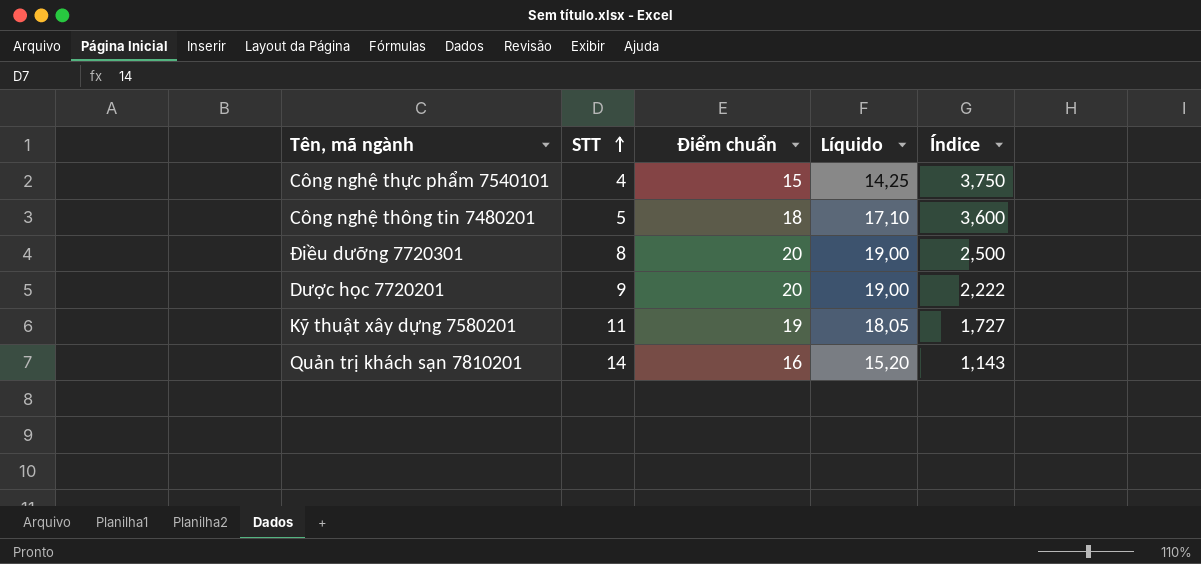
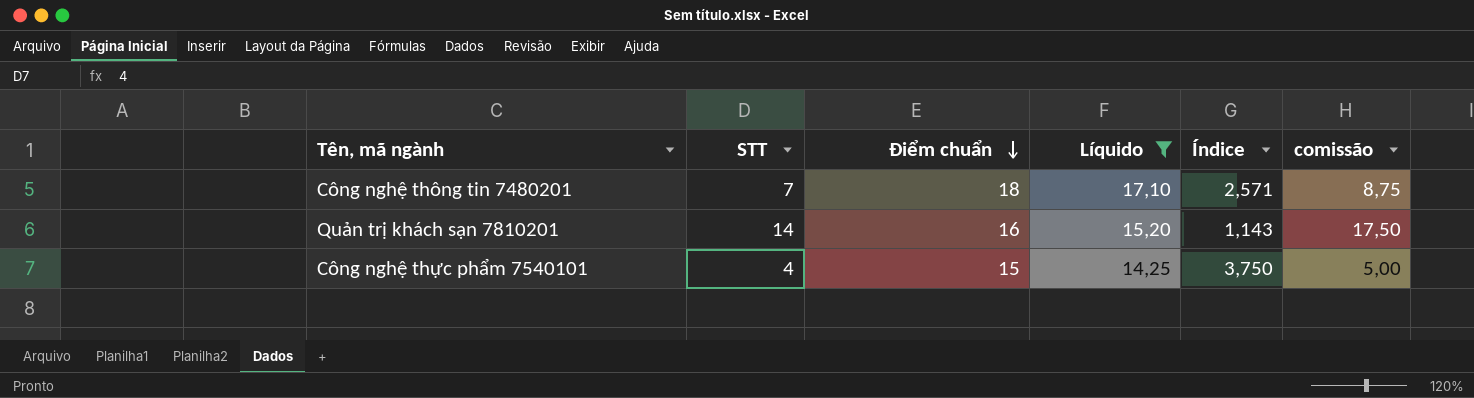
filter: none -> Líquido <= 17,10
row order: STT ascending -> Điểm chuẩn descending
column comissão | formula: none -> [STT] * 1,25
Công nghệ thông tin 7480201 | STT: 5 -> 7
Công nghệ thông tin 7480201 | Índice: 3,600 -> 2,571

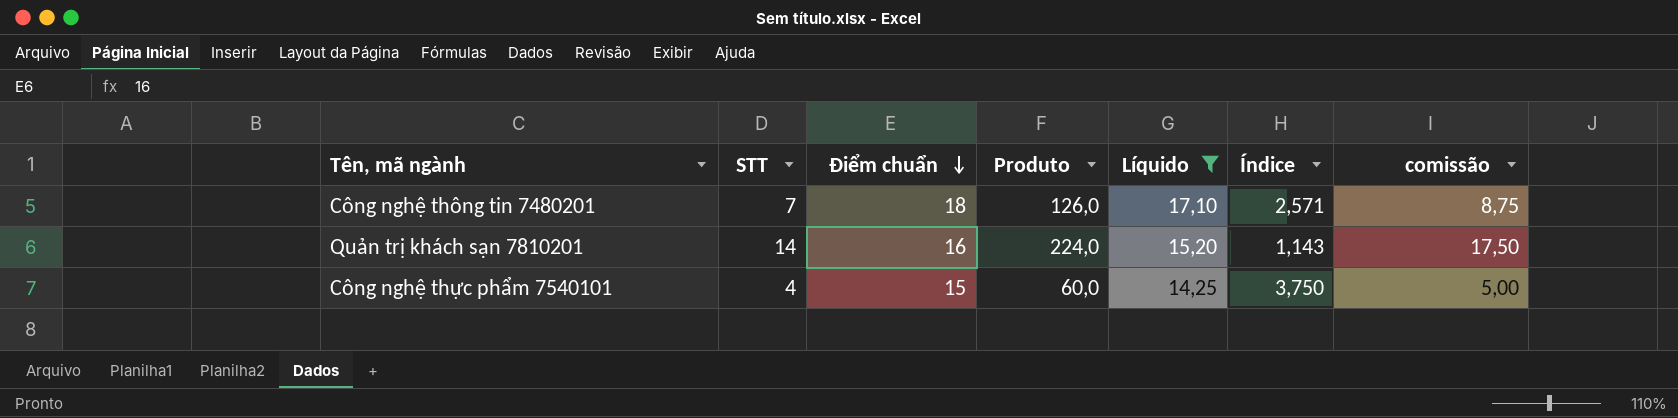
column Produto | formula: none -> [STT] * [Điểm chuẩn]

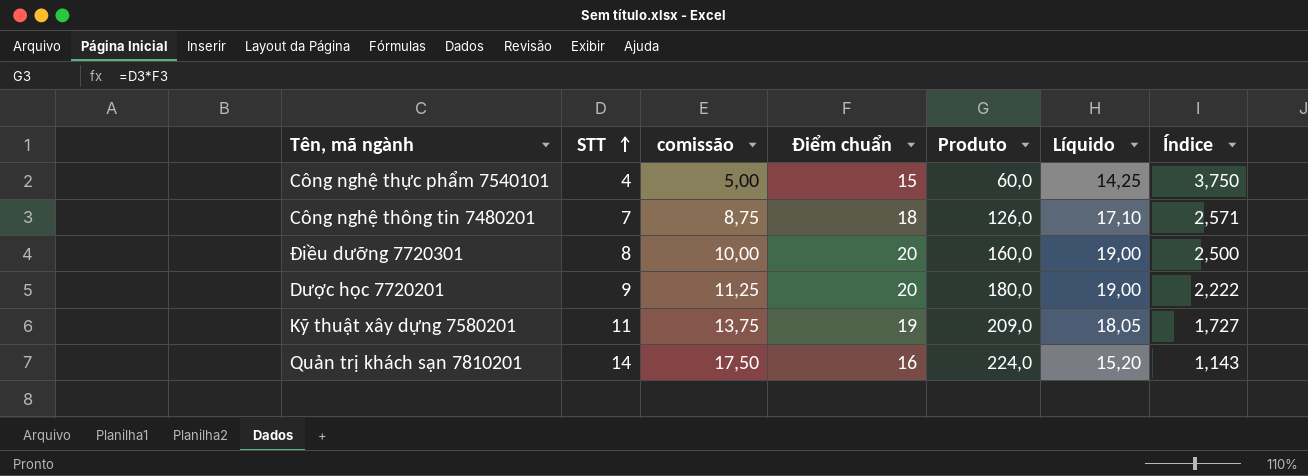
filter: Líquido <= 17,10 -> none
row order: Điểm chuẩn descending -> STT ascending
column comissão | position: 7 -> 3

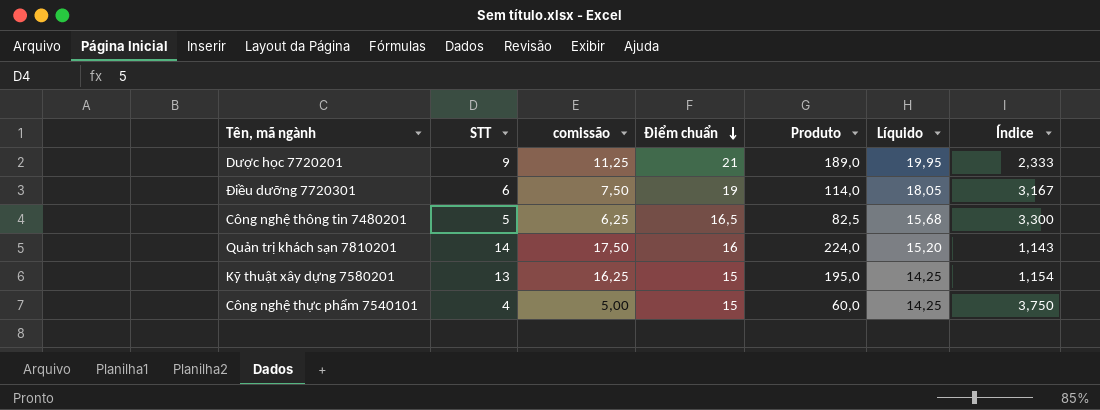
row order: STT ascending -> Điểm chuẩn descending
Dược học 7720201 | Điểm chuẩn: 20 -> 21
Dược học 7720201 | Produto: 180,0 -> 189,0
Dược học 7720201 | Líquido: 19,00 -> 19,95
Dược học 7720201 | Índice: 2,222 -> 2,333
Điều dưỡng 7720301 | STT: 8 -> 6
Điều dưỡng 7720301 | comissão: 10,00 -> 7,50
Điều dưỡng 7720301 | Điểm chuẩn: 20 -> 19
Điều dưỡng 7720301 | Produto: 160,0 -> 114,0
Điều dưỡng 7720301 | Líquido: 19,00 -> 18,05
Điều dưỡng 7720301 | Índice: 2,500 -> 3,167
Công nghệ thông tin 7480201 | STT: 7 -> 5
Công nghệ thông tin 7480201 | comissão: 8,75 -> 6,25
Công nghệ thông tin 7480201 | Điểm chuẩn: 18 -> 16,5
Công nghệ thông tin 7480201 | Produto: 126,0 -> 82,5
Công nghệ thông tin 7480201 | Líquido: 17,10 -> 15,68
Công nghệ thông tin 7480201 | Índice: 2,571 -> 3,300
Kỹ thuật xây dựng 7580201 | STT: 11 -> 13
Kỹ thuật xây dựng 7580201 | comissão: 13,75 -> 16,25
Kỹ thuật xây dựng 7580201 | Điểm chuẩn: 19 -> 15
Kỹ thuật xây dựng 7580201 | Produto: 209,0 -> 195,0
Kỹ thuật xây dựng 7580201 | Líquido: 18,05 -> 14,25
Kỹ thuật xây dựng 7580201 | Índice: 1,727 -> 1,154

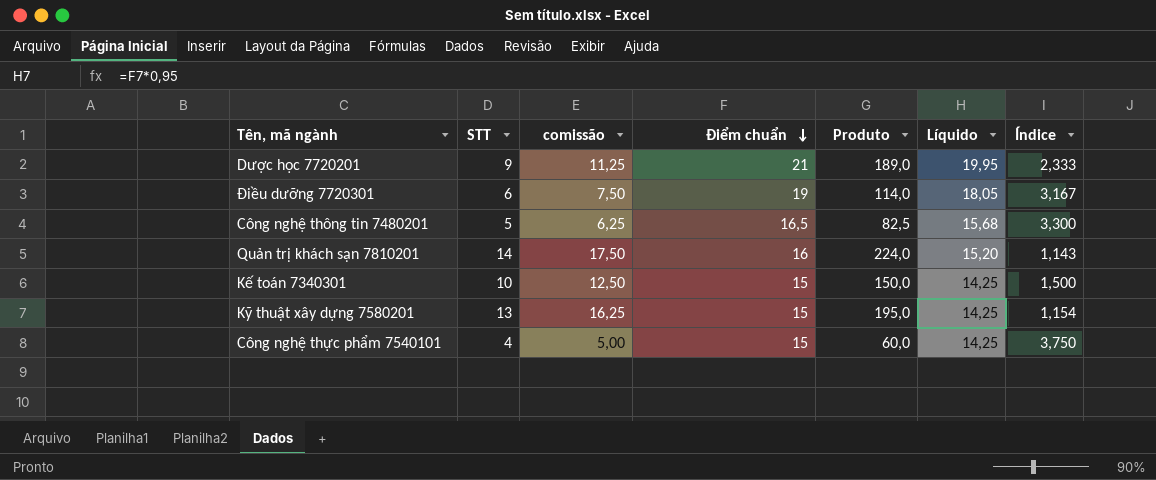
row Kế toán 7340301: none -> 10 | 12,50 | 15 | 150,0 | 14,25 | 1,500

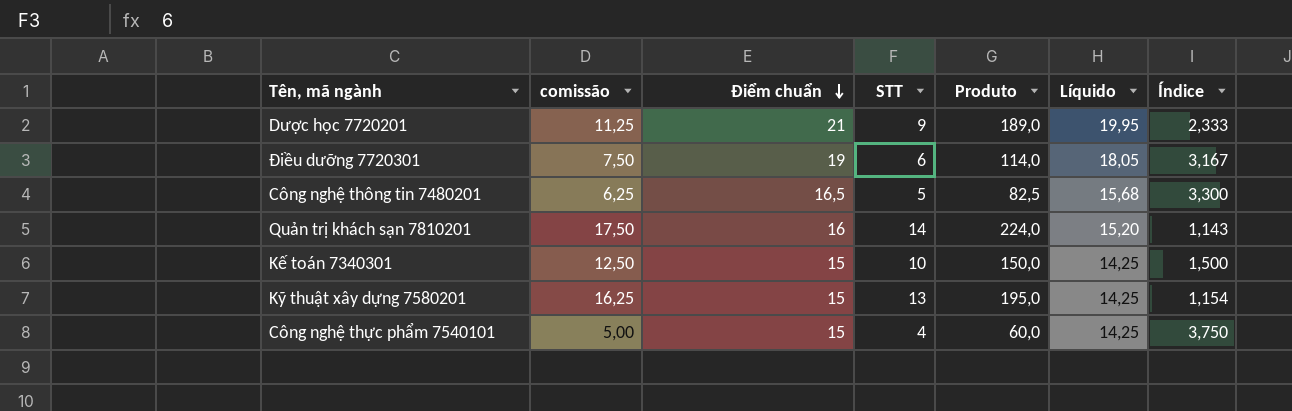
column STT | position: 2 -> 4

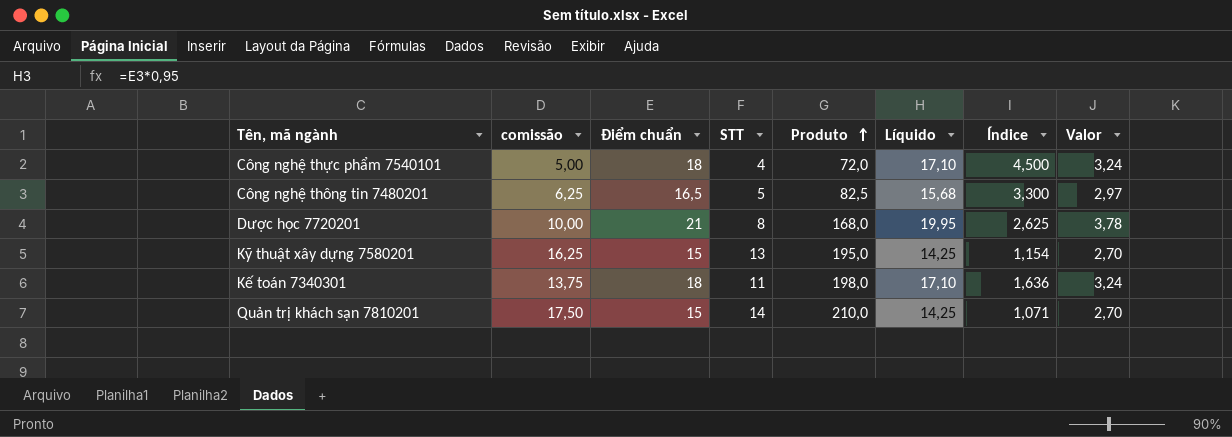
row order: Điểm chuẩn descending -> Produto ascending
column Valor | formula: none -> [Điểm chuẩn] * 0,18
row Điều dưỡng 7720301: 7,50 | 19 | 6 | 114,0 | 18,05 | 3,167 -> none
Công nghệ thực phẩm 7540101 | Điểm chuẩn: 15 -> 18
Công nghệ thực phẩm 7540101 | Produto: 60,0 -> 72,0
Công nghệ thực phẩm 7540101 | Líquido: 14,25 -> 17,10
Công nghệ thực phẩm 7540101 | Índice: 3,750 -> 4,500
Dược học 7720201 | comissão: 11,25 -> 10,00
Dược học 7720201 | STT: 9 -> 8
Dược học 7720201 | Produto: 189,0 -> 168,0
Dược học 7720201 | Índice: 2,333 -> 2,625
Kế toán 7340301 | comissão: 12,50 -> 13,75
Kế toán 7340301 | Điểm chuẩn: 15 -> 18
Kế toán 7340301 | STT: 10 -> 11
Kế toán 7340301 | Produto: 150,0 -> 198,0
Kế toán 7340301 | Líquido: 14,25 -> 17,10
Kế toán 7340301 | Índice: 1,500 -> 1,636
Quản trị khách sạn 7810201 | Điểm chuẩn: 16 -> 15
Quản trị khách sạn 7810201 | Produto: 224,0 -> 210,0
Quản trị khách sạn 7810201 | Líquido: 15,20 -> 14,25
Quản trị khách sạn 7810201 | Índice: 1,143 -> 1,071

